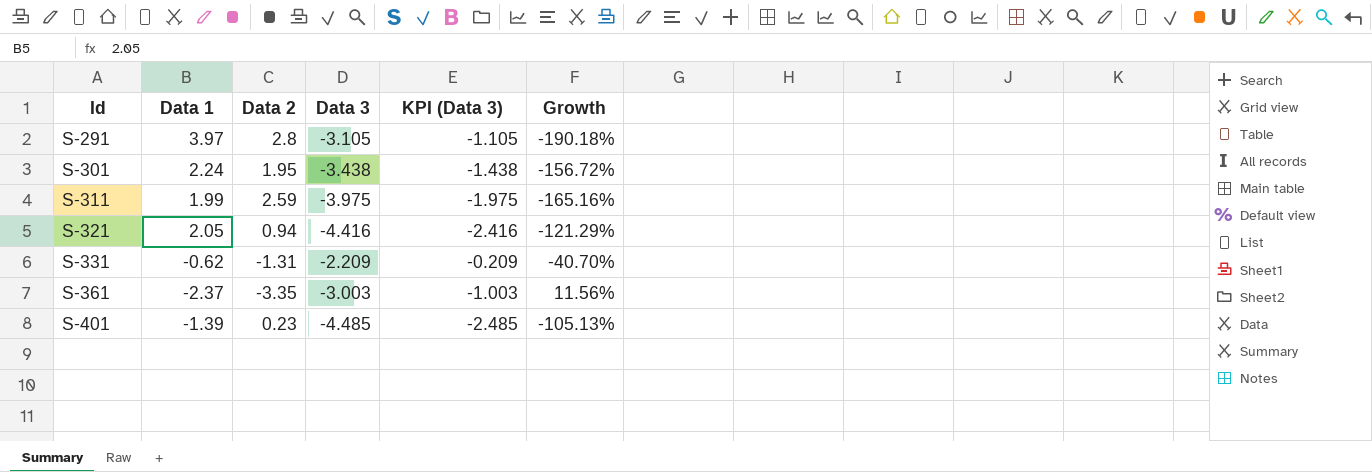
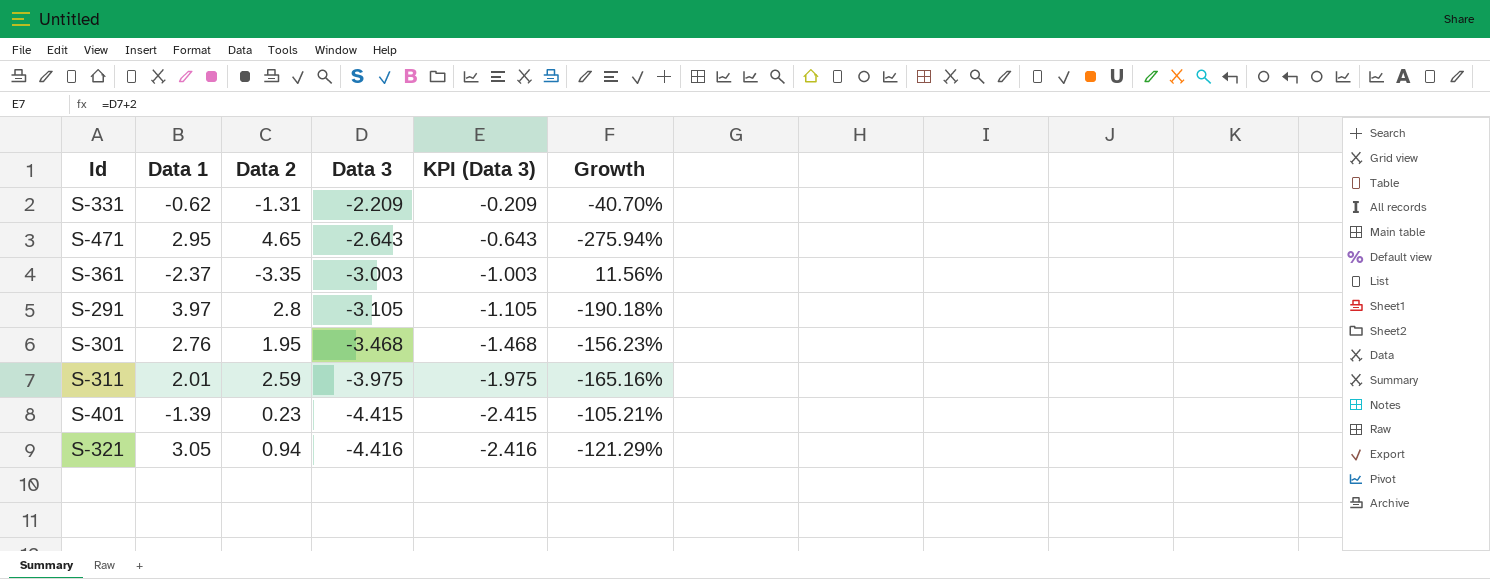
row order: Id ascending -> Data 3 descending
row S-471: none -> 2.95 | 4.65 | -2.643 | -0.643 | -275.94%
S-301 | Data 1: 2.24 -> 2.76
S-301 | Data 3: -3.438 -> -3.468
S-301 | KPI (Data 3): -1.438 -> -1.468
S-301 | Growth: -156.72% -> -156.23%
S-311 | Data 1: 1.99 -> 2.01
S-401 | Data 3: -4.485 -> -4.415
S-401 | KPI (Data 3): -2.485 -> -2.415
S-401 | Growth: -105.13% -> -105.21%
S-321 | Data 1: 2.05 -> 3.05

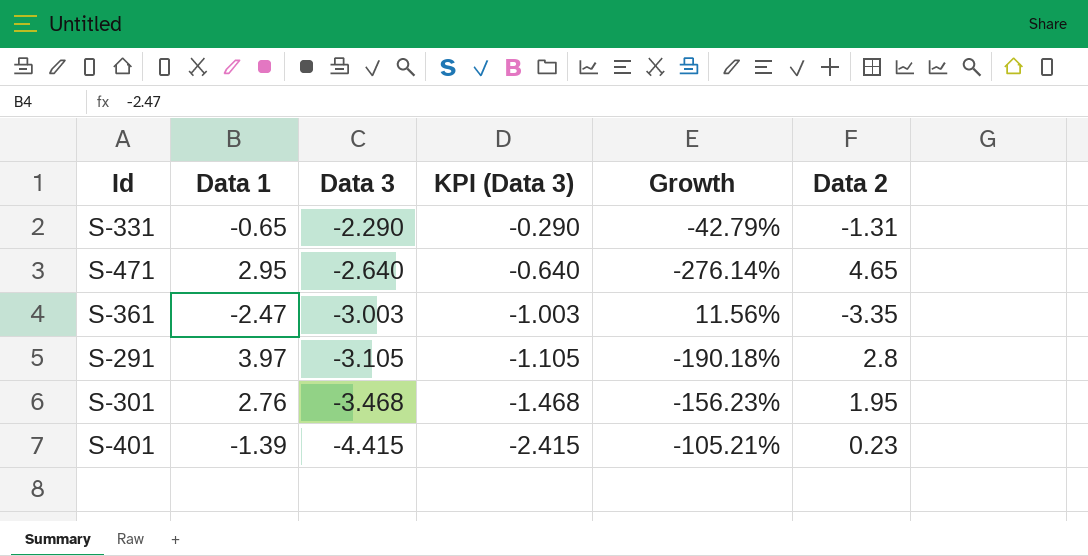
column Data 2 | position: 3 -> 6
row S-311: 2.01 | 2.59 | -3.975 | -1.975 | -165.16% -> none
row S-321: 3.05 | 0.94 | -4.416 | -2.416 | -121.29% -> none
S-331 | Data 1: -0.62 -> -0.65
S-331 | Data 3: -2.209 -> -2.290
S-331 | KPI (Data 3): -0.209 -> -0.290
S-331 | Growth: -40.70% -> -42.79%
S-471 | Data 3: -2.643 -> -2.640
S-471 | KPI (Data 3): -0.643 -> -0.640
S-471 | Growth: -275.94% -> -276.14%
S-361 | Data 1: -2.37 -> -2.47

